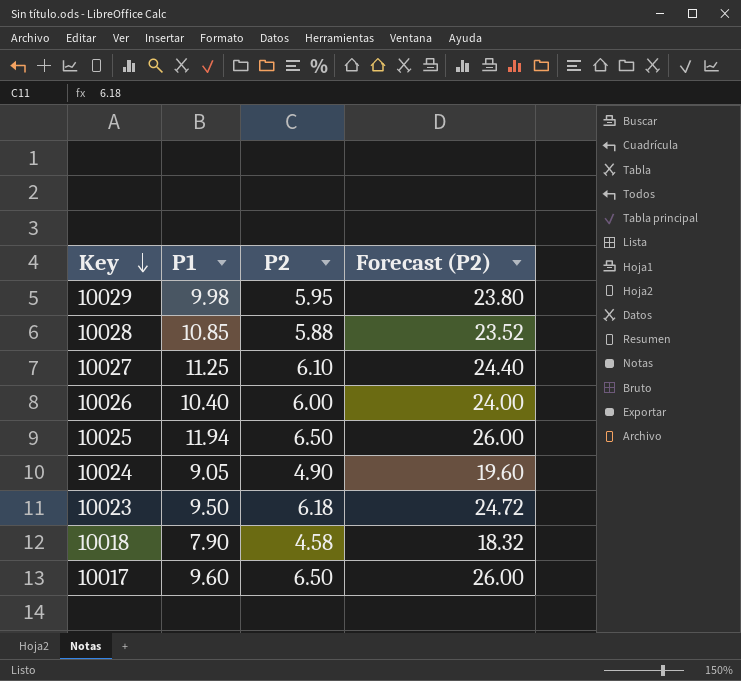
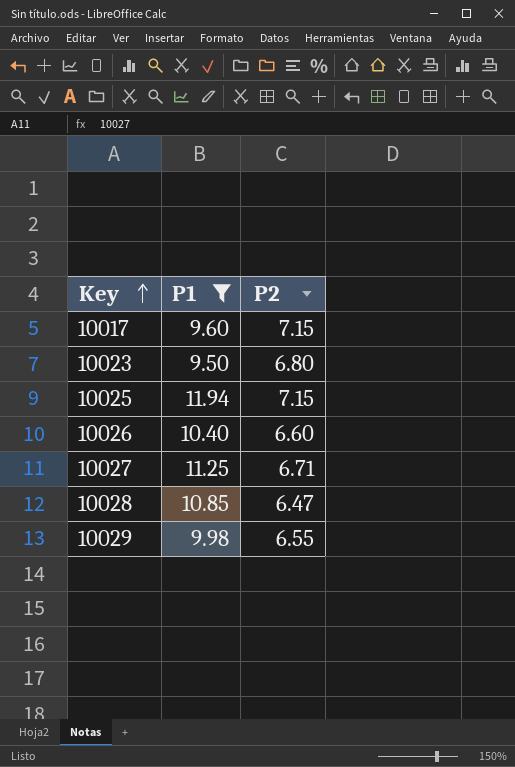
filter: none -> P1 >= 9.50
row order: Key descending -> Key ascending
column Forecast (P2) | formula: [P2] * 4 -> none
10017 | P2: 6.50 -> 7.15
10023 | P2: 6.18 -> 6.80
10025 | P2: 6.50 -> 7.15
10026 | P2: 6.00 -> 6.60
10027 | P2: 6.10 -> 6.71
10028 | P2: 5.88 -> 6.47
10029 | P2: 5.95 -> 6.55

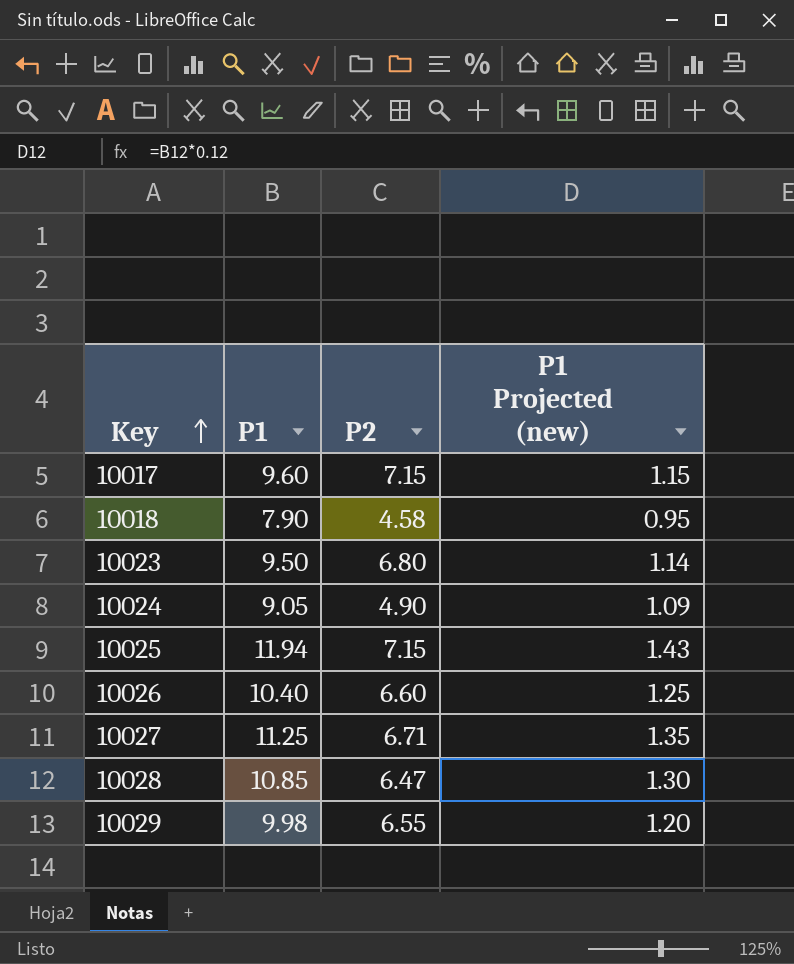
filter: P1 >= 9.50 -> none
column P1 Projected (new) | formula: none -> [P1] * 0.12

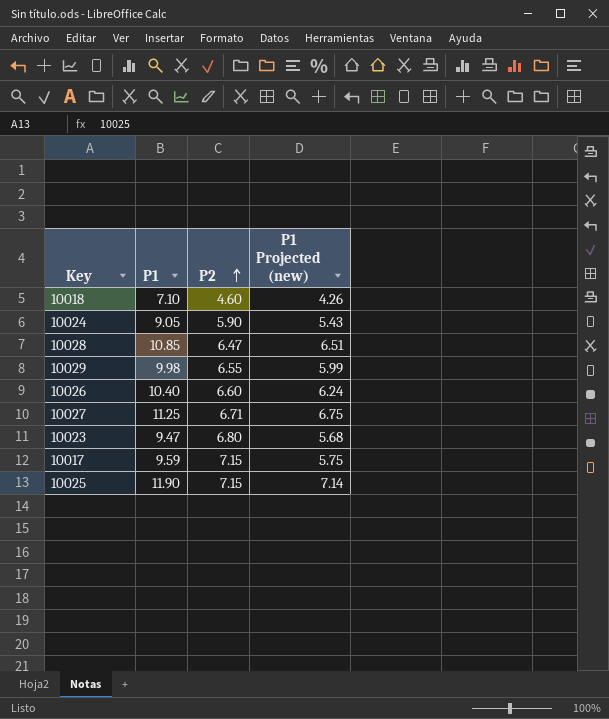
row order: Key ascending -> P2 ascending
column P1 Projected (new) | formula: [P1] * 0.12 -> [P1] * 0.6
10018 | P1: 7.90 -> 7.10
10018 | P2: 4.58 -> 4.60
10024 | P2: 4.90 -> 5.90
10023 | P1: 9.50 -> 9.47
10017 | P1: 9.60 -> 9.59
10025 | P1: 11.94 -> 11.90

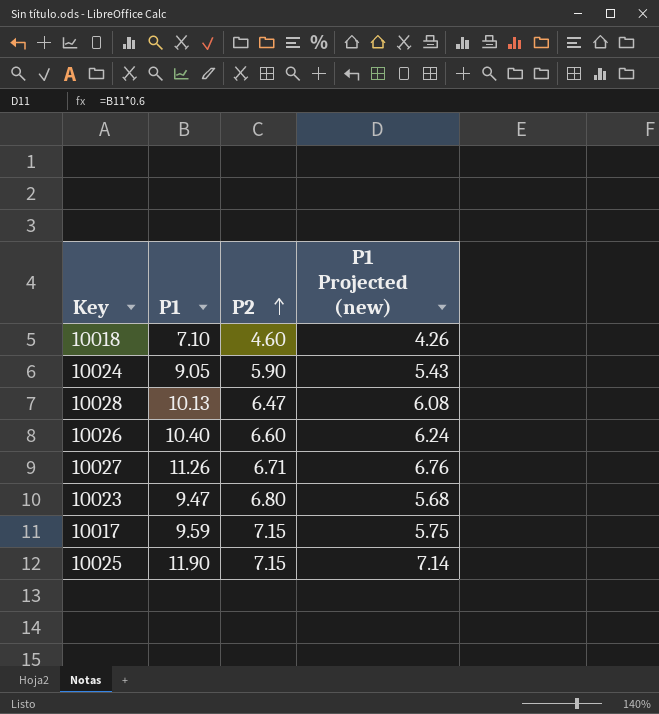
row 10029: 9.98 | 6.55 | 5.99 -> none
10028 | P1: 10.85 -> 10.13
10028 | P1 Projected (new): 6.51 -> 6.08
10027 | P1: 11.25 -> 11.26
10027 | P1 Projected (new): 6.75 -> 6.76

